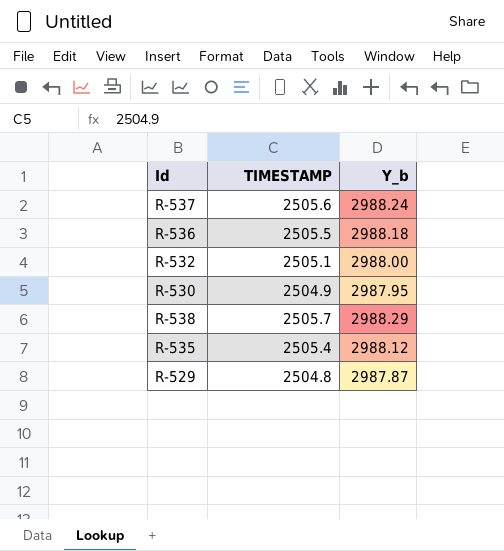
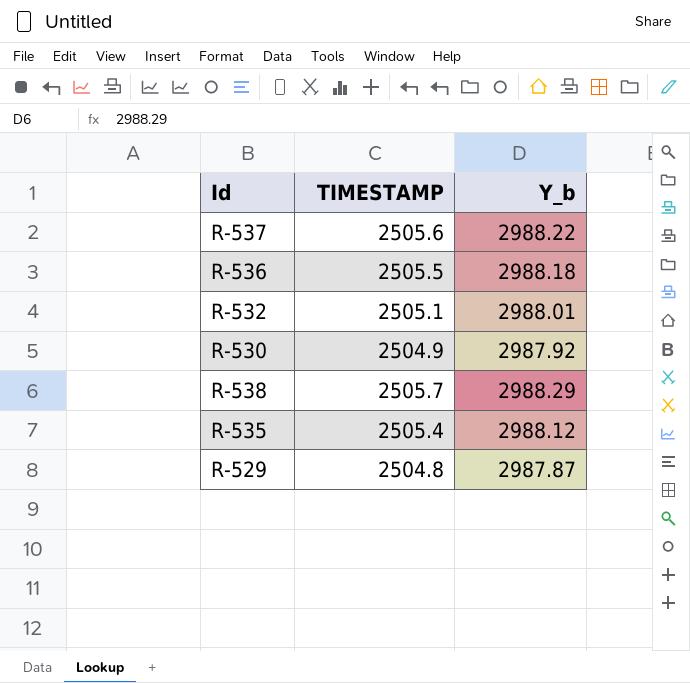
R-537 | Y_b: 2988.24 -> 2988.22
R-532 | Y_b: 2988.00 -> 2988.01
R-530 | Y_b: 2987.95 -> 2987.92

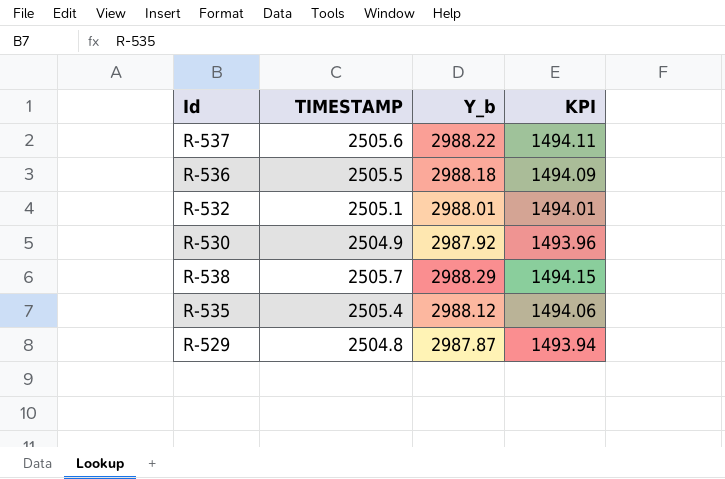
column KPI | formula: none -> [Y_b] * 0.5

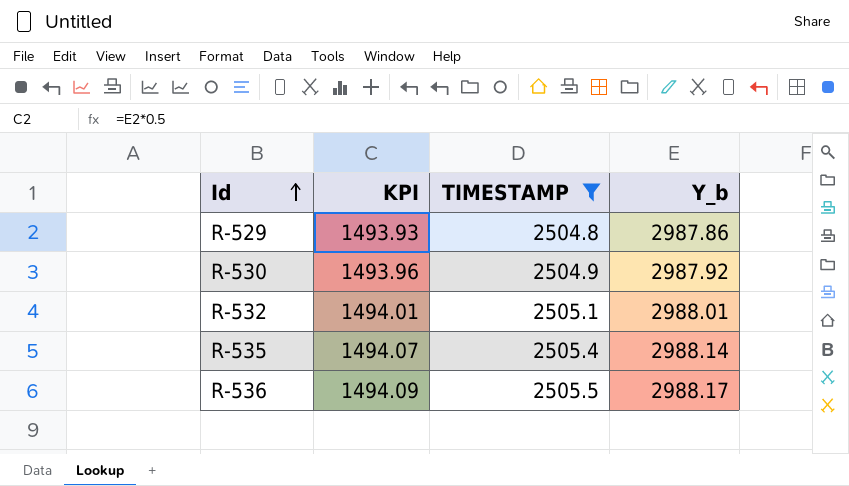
filter: none -> TIMESTAMP <= 2505.5
row order: none -> Id ascending
column KPI | position: 4 -> 2
R-529 | KPI: 1493.94 -> 1493.93
R-529 | Y_b: 2987.87 -> 2987.86
R-535 | KPI: 1494.06 -> 1494.07
R-535 | Y_b: 2988.12 -> 2988.14
R-536 | Y_b: 2988.18 -> 2988.17

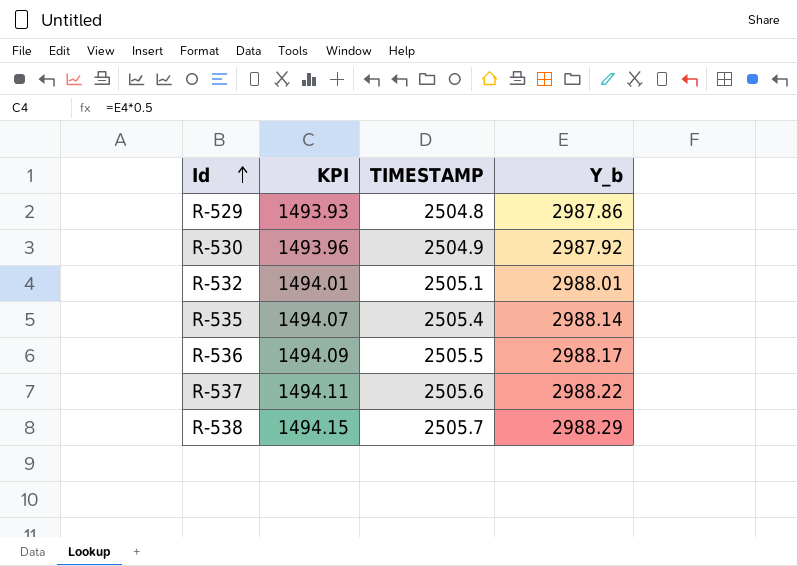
filter: TIMESTAMP <= 2505.5 -> none

